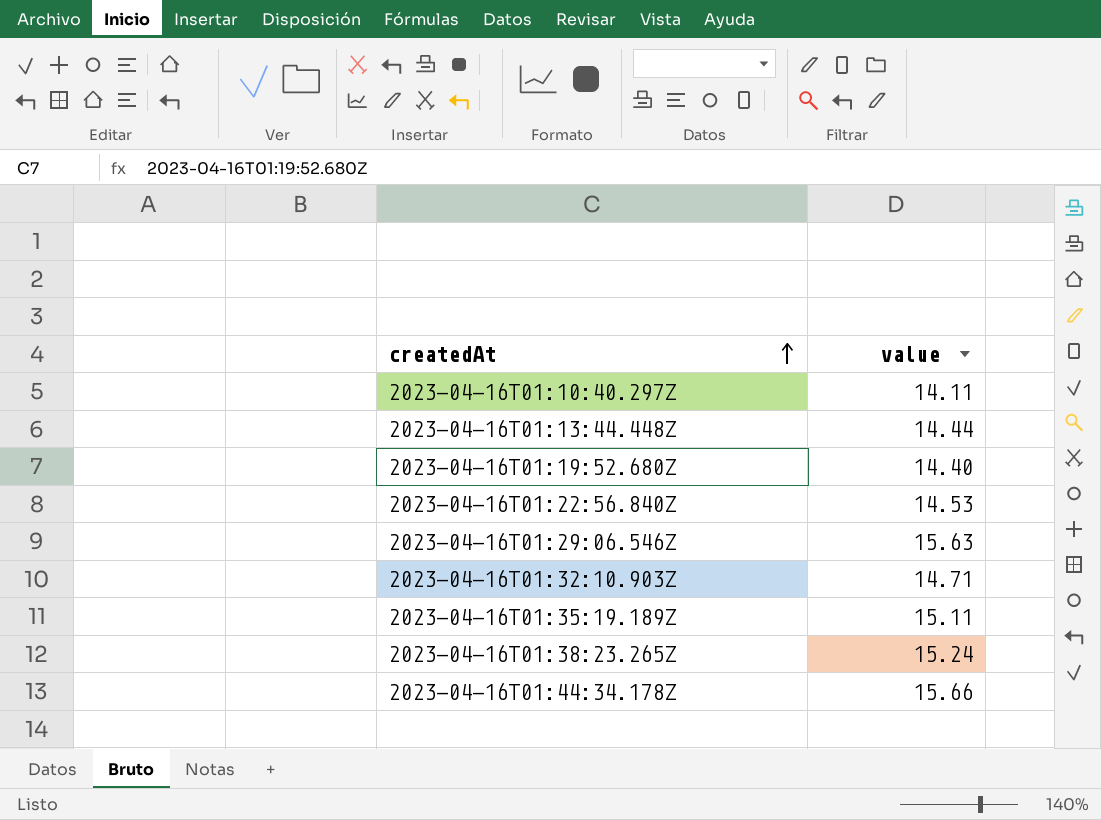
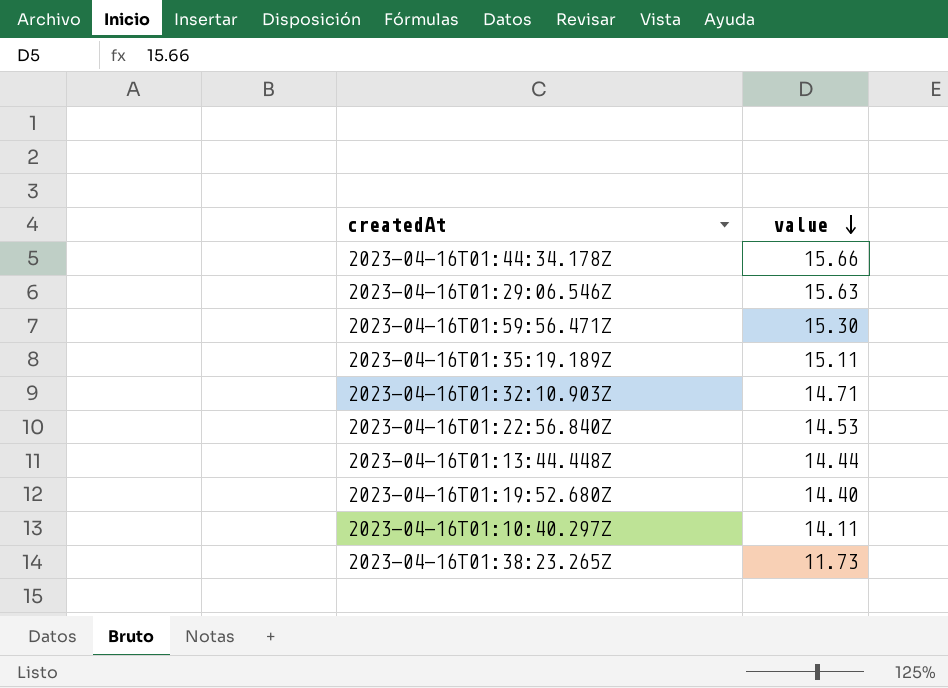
row order: createdAt ascending -> value descending
row 2023-04-16T01:59:56.471Z: none -> 15.30
2023-04-16T01:38:23.265Z | value: 15.24 -> 11.73

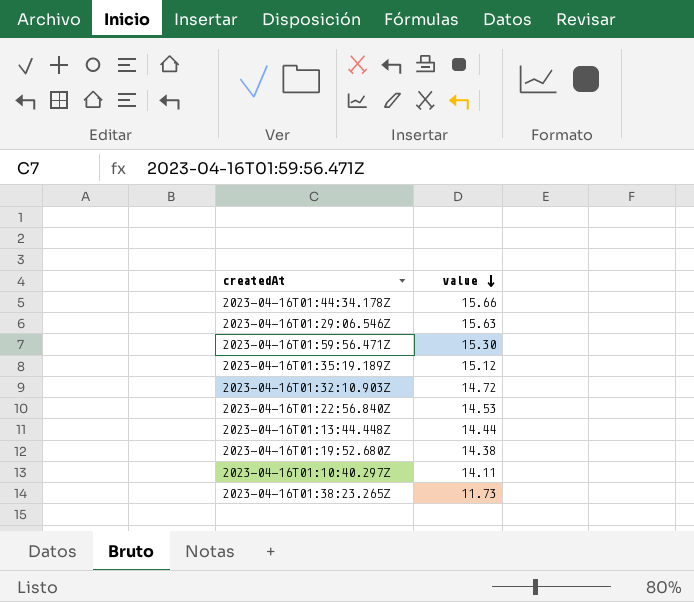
2023-04-16T01:35:19.189Z | value: 15.11 -> 15.12
2023-04-16T01:32:10.903Z | value: 14.71 -> 14.72
2023-04-16T01:19:52.680Z | value: 14.40 -> 14.38

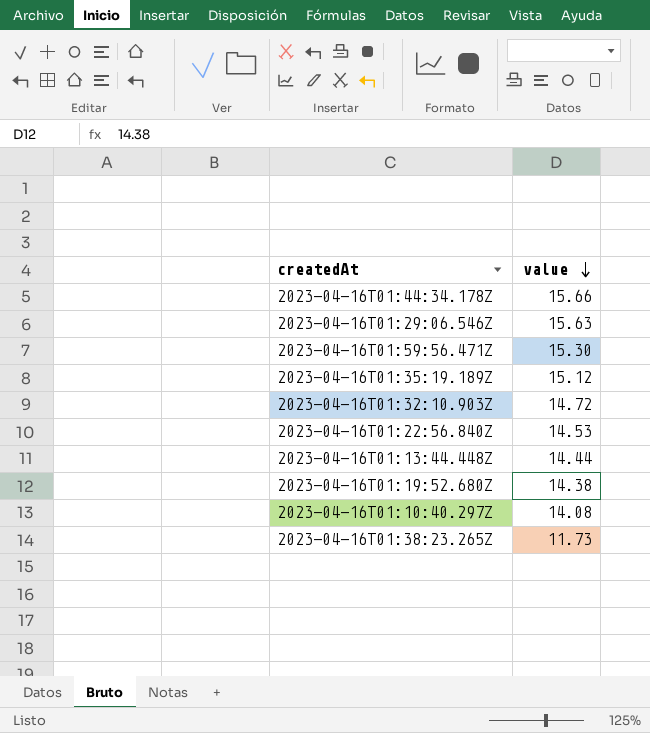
2023-04-16T01:10:40.297Z | value: 14.11 -> 14.08

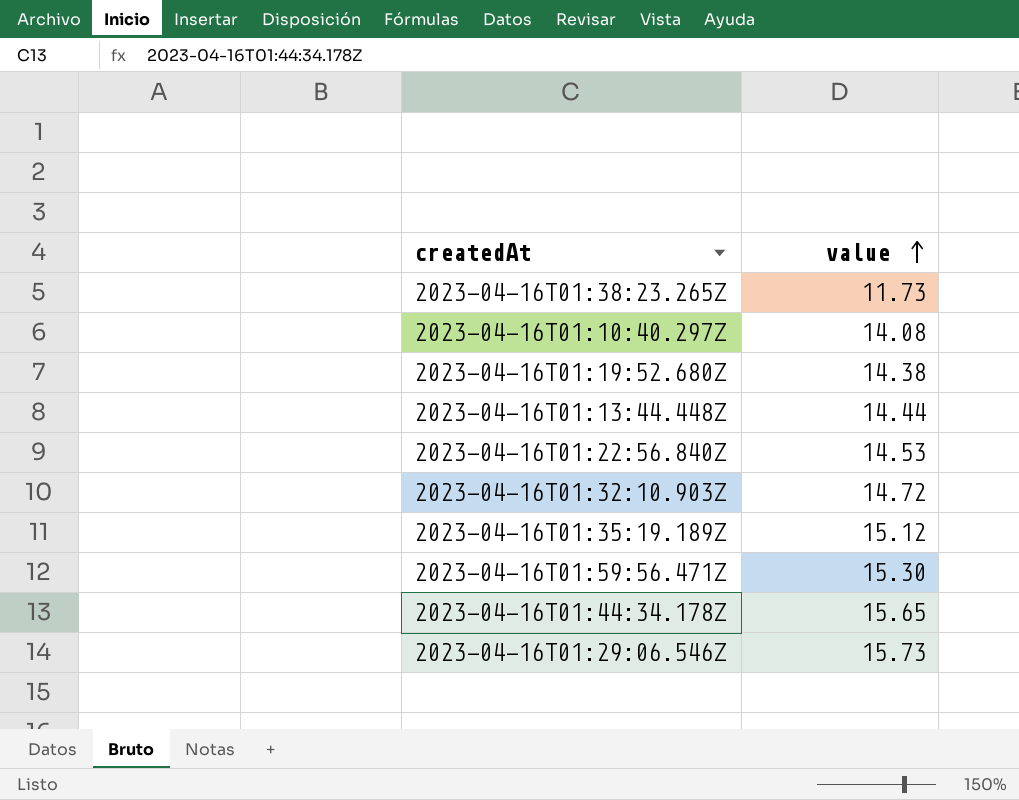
row order: value descending -> value ascending
2023-04-16T01:44:34.178Z | value: 15.66 -> 15.65
2023-04-16T01:29:06.546Z | value: 15.63 -> 15.73

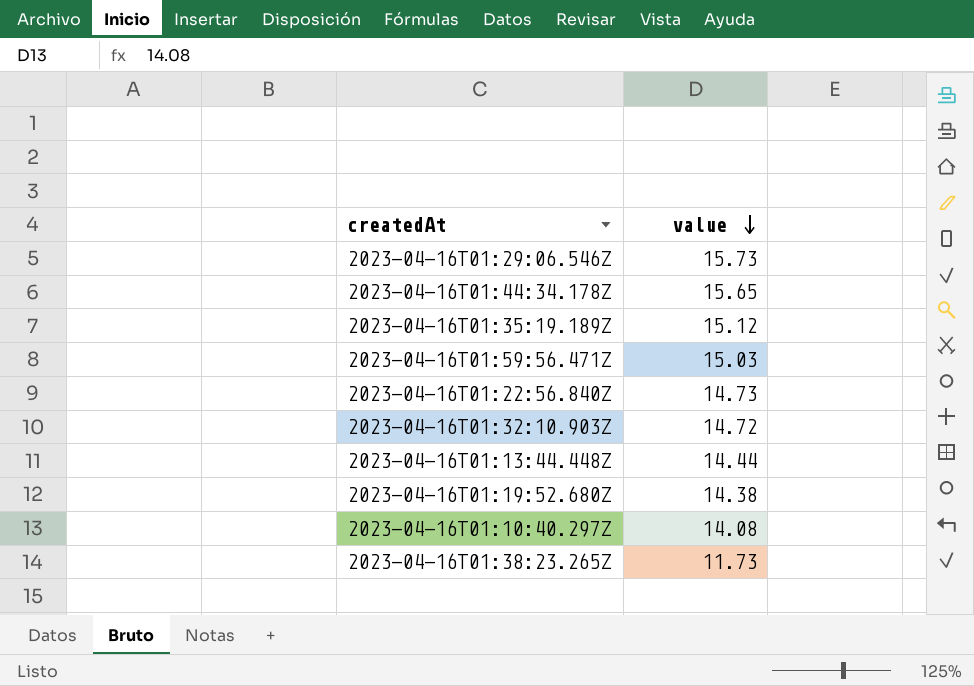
row order: value ascending -> value descending
2023-04-16T01:59:56.471Z | value: 15.30 -> 15.03
2023-04-16T01:22:56.840Z | value: 14.53 -> 14.73

